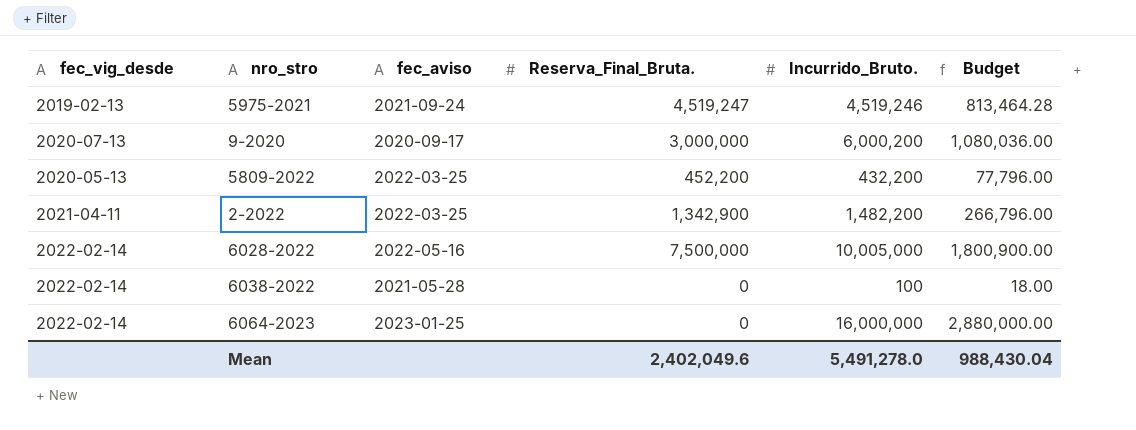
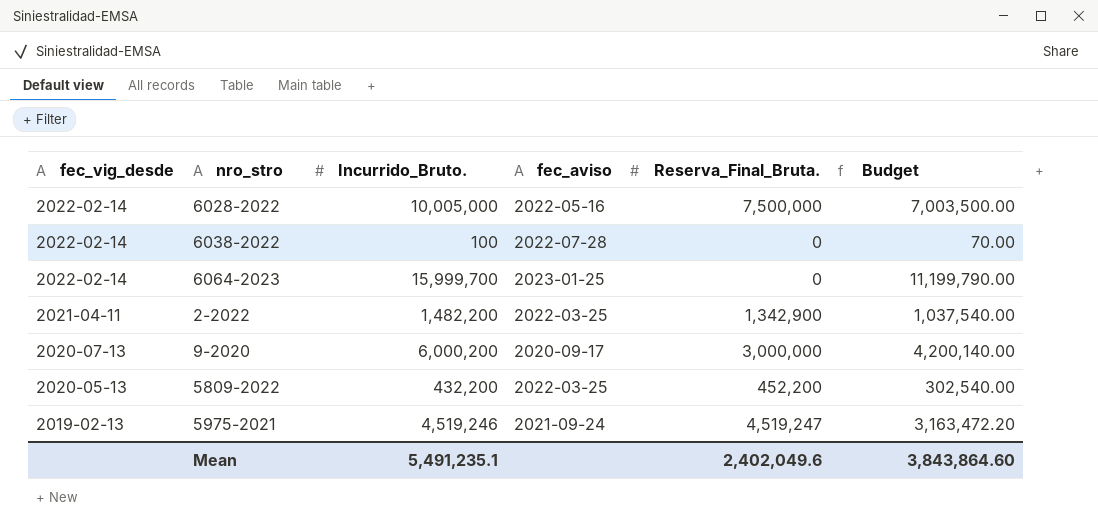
row order: none -> fec_vig_desde descending
column Incurrido_Bruto. | position: 5 -> 3
column Budget | formula: [Incurrido_Bruto.] * 0.18 -> [Incurrido_Bruto.] * 0.7
6038-2022 | fec_aviso: 2021-05-28 -> 2022-07-28
6064-2023 | Incurrido_Bruto.: 16,000,000 -> 15,999,700
Mean | Incurrido_Bruto.: 5,491,278.0 -> 5,491,235.1
Mean | Budget: 988,430.04 -> 3,843,864.60

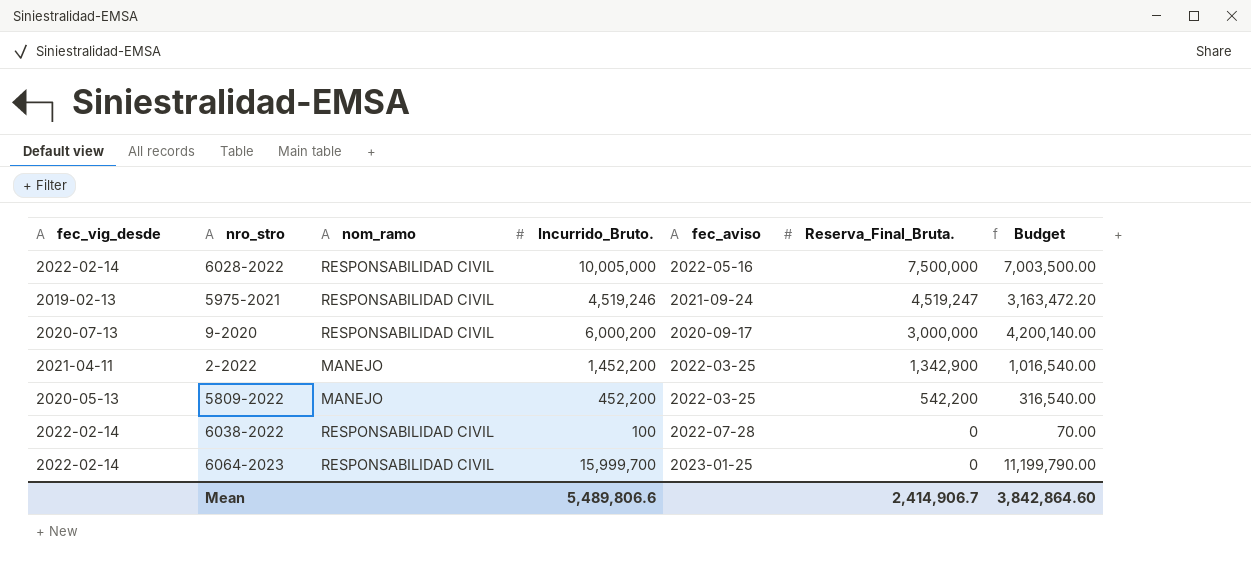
row order: fec_vig_desde descending -> Reserva_Final_Bruta. descending
column nom_ramo | position: none -> 3
2-2022 | Incurrido_Bruto.: 1,482,200 -> 1,452,200
2-2022 | Budget: 1,037,540.00 -> 1,016,540.00
5809-2022 | Incurrido_Bruto.: 432,200 -> 452,200
5809-2022 | Reserva_Final_Bruta.: 452,200 -> 542,200
5809-2022 | Budget: 302,540.00 -> 316,540.00
Mean | Incurrido_Bruto.: 5,491,235.1 -> 5,489,806.6
Mean | Reserva_Final_Bruta.: 2,402,049.6 -> 2,414,906.7
Mean | Budget: 3,843,864.60 -> 3,842,864.60

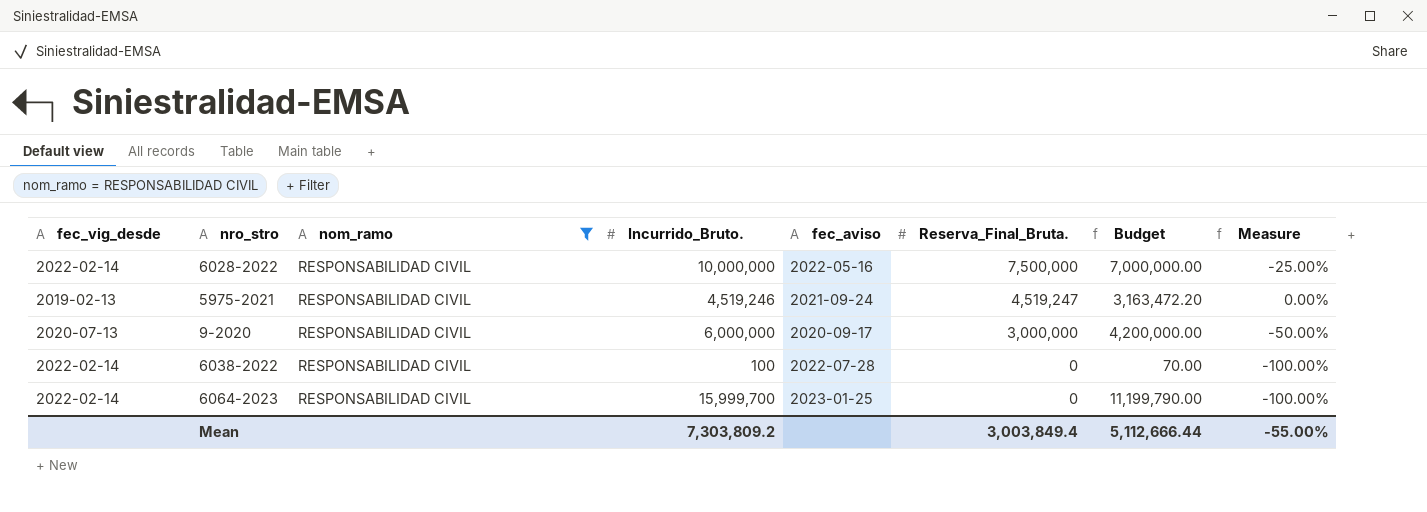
filter: none -> nom_ramo = RESPONSABILIDAD CIVIL
column Measure | formula: none -> ([Reserva_Final_Bruta.] - [Incurrido_Bruto.]) / [Incurrido_Bruto.]
6028-2022 | Incurrido_Bruto.: 10,005,000 -> 10,000,000
6028-2022 | Budget: 7,003,500.00 -> 7,000,000.00
9-2020 | Incurrido_Bruto.: 6,000,200 -> 6,000,000
9-2020 | Budget: 4,200,140.00 -> 4,200,000.00
Mean | Incurrido_Bruto.: 5,489,806.6 -> 7,303,809.2
Mean | Reserva_Final_Bruta.: 2,414,906.7 -> 3,003,849.4
Mean | Budget: 3,842,864.60 -> 5,112,666.44

